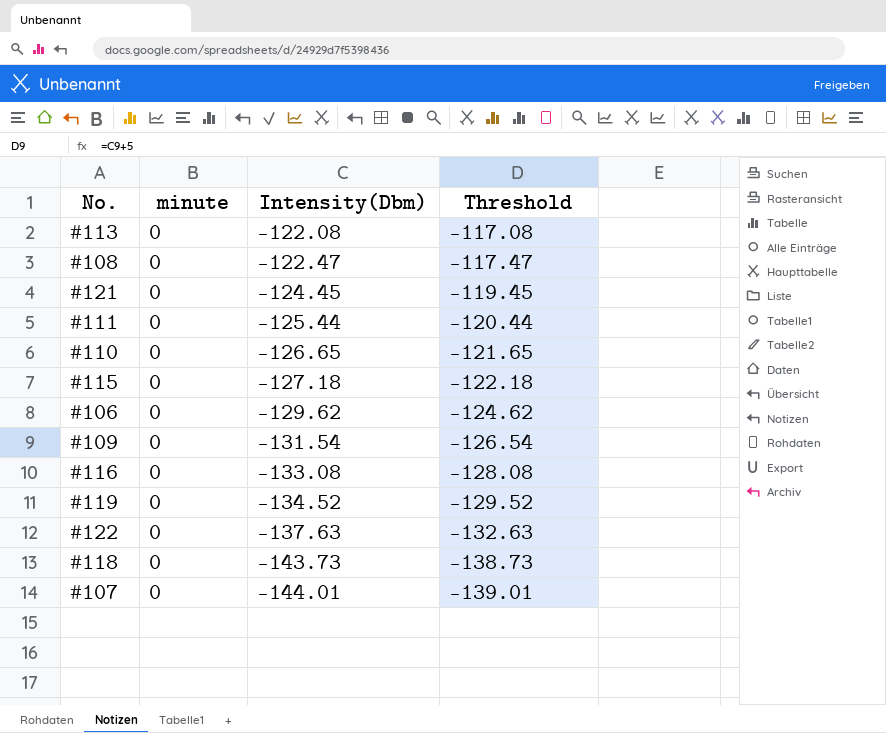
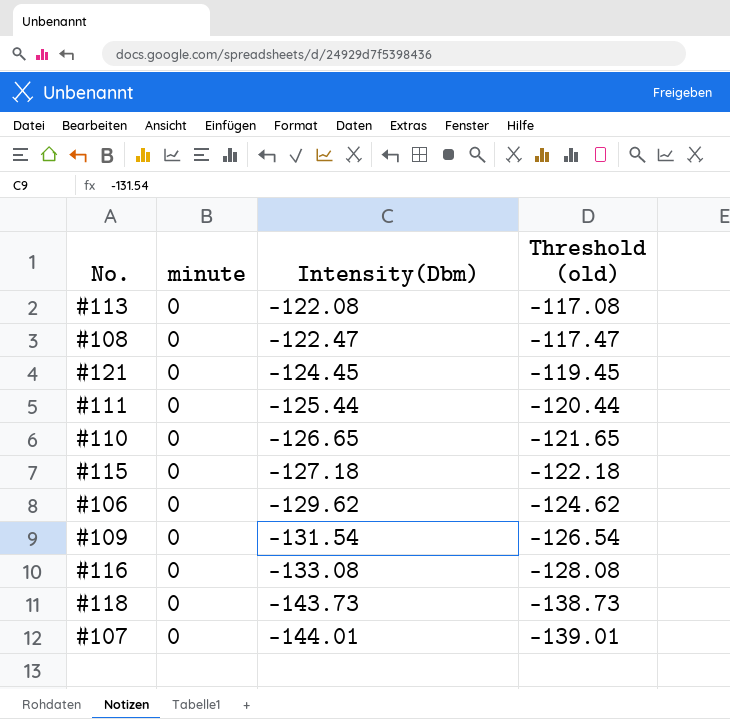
column name: Threshold -> Threshold (old)
row #119: 0 | -134.52 | -129.52 -> none
row #122: 0 | -137.63 | -132.63 -> none

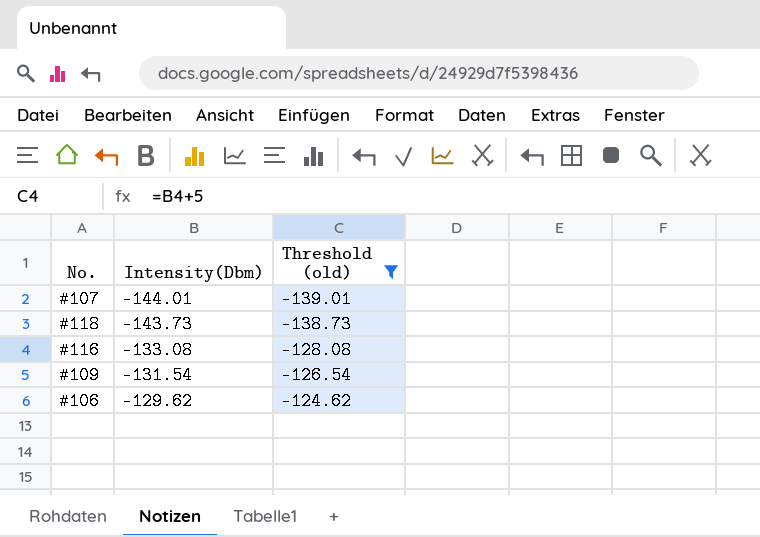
filter: none -> Threshold (old) <= -124.62
row order: Intensity(Dbm) descending -> Intensity(Dbm) ascending
column minute | position: 2 -> none

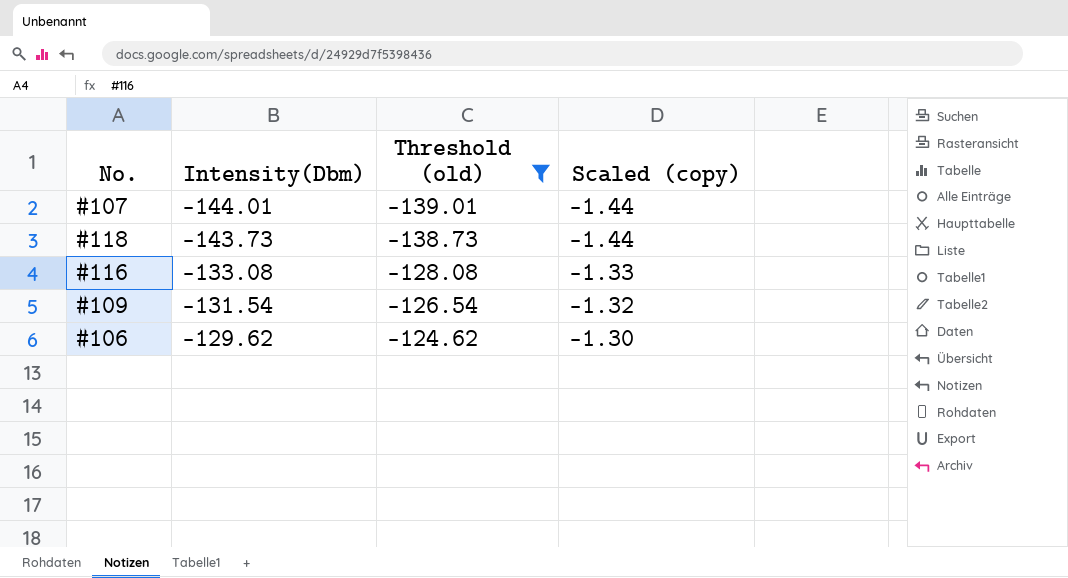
column Scaled (copy) | formula: none -> [Intensity(Dbm)] * 0.01

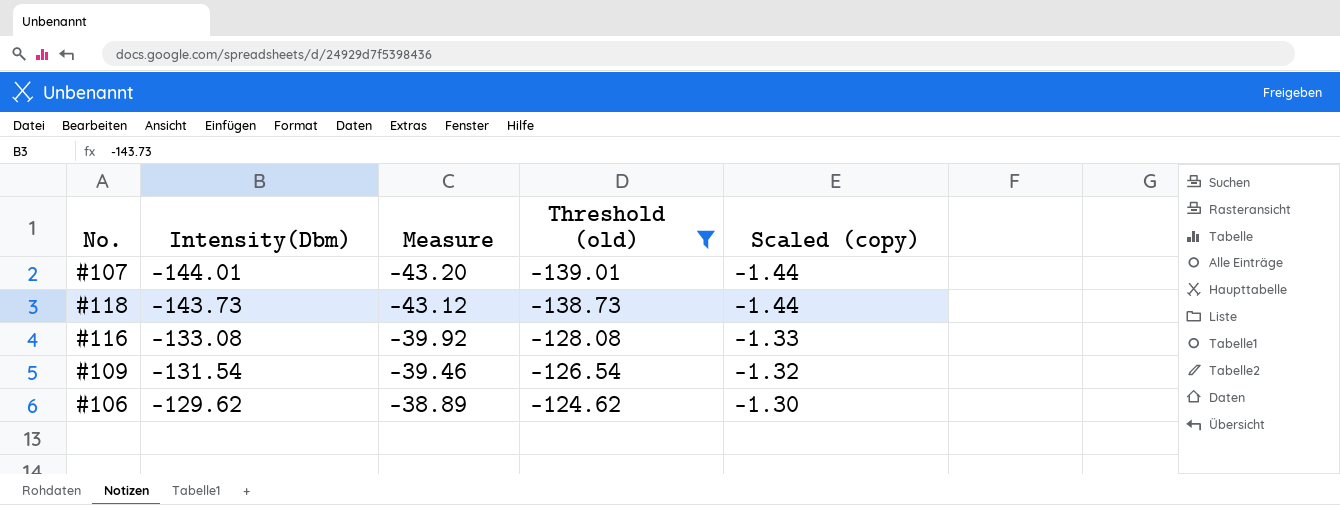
column Measure | formula: none -> [Intensity(Dbm)] * 0.3

